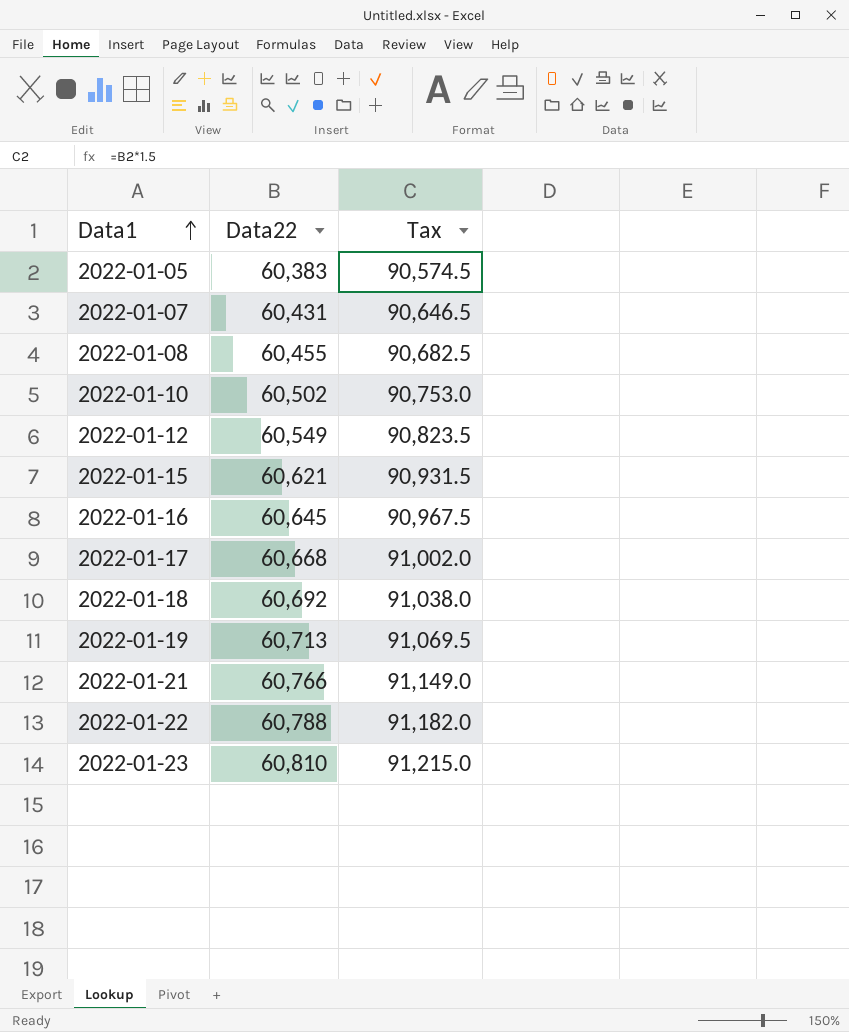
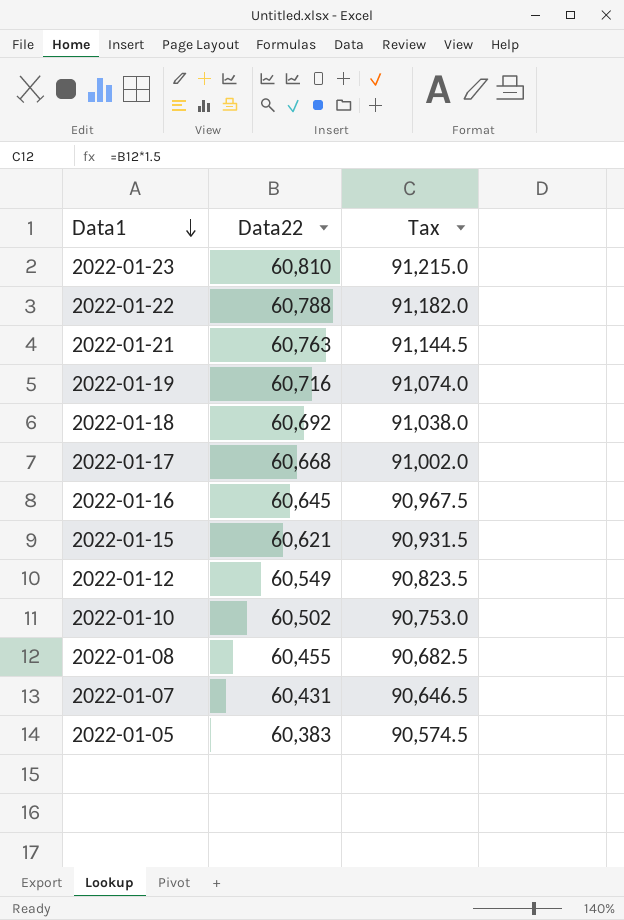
row order: Data1 ascending -> Data1 descending
2022-01-21 | Data22: 60,766 -> 60,763
2022-01-21 | Tax: 91,149.0 -> 91,144.5
2022-01-19 | Data22: 60,713 -> 60,716
2022-01-19 | Tax: 91,069.5 -> 91,074.0

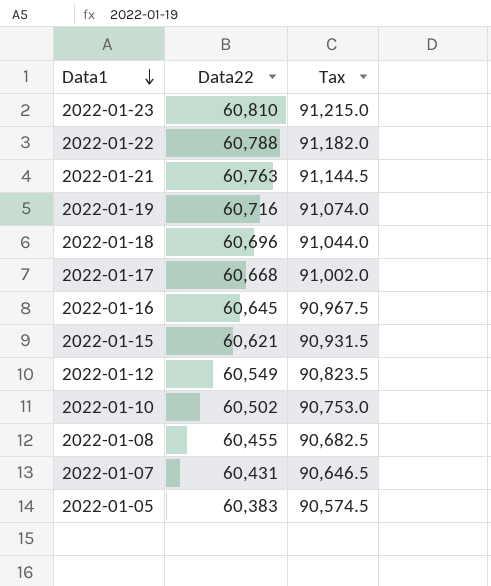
2022-01-18 | Data22: 60,692 -> 60,696
2022-01-18 | Tax: 91,038.0 -> 91,044.0

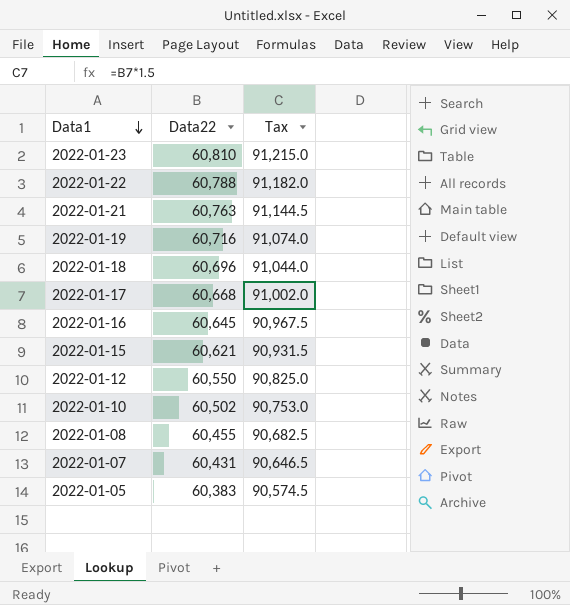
2022-01-12 | Data22: 60,549 -> 60,550
2022-01-12 | Tax: 90,823.5 -> 90,825.0

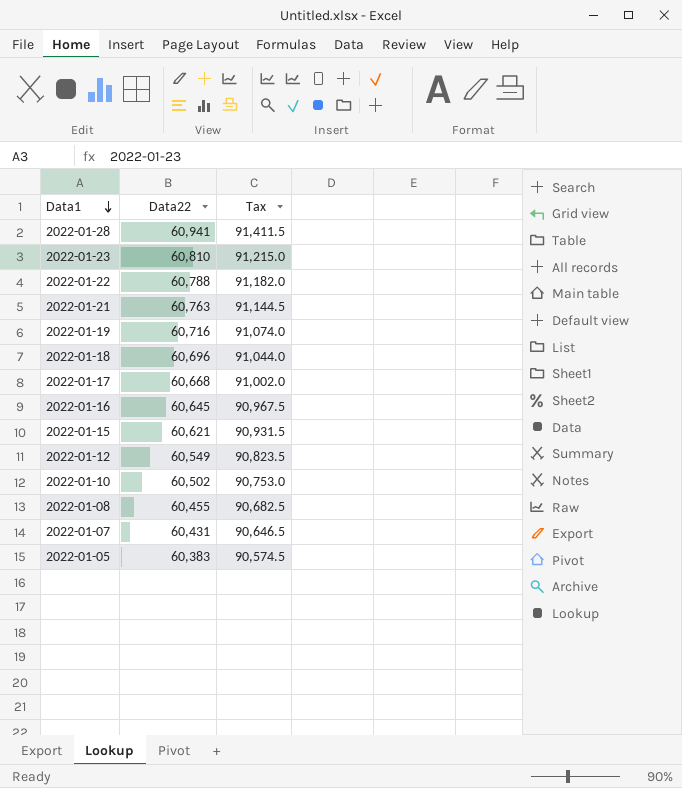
row 2022-01-28: none -> 60,941 | 91,411.5
2022-01-12 | Data22: 60,550 -> 60,549
2022-01-12 | Tax: 90,825.0 -> 90,823.5

